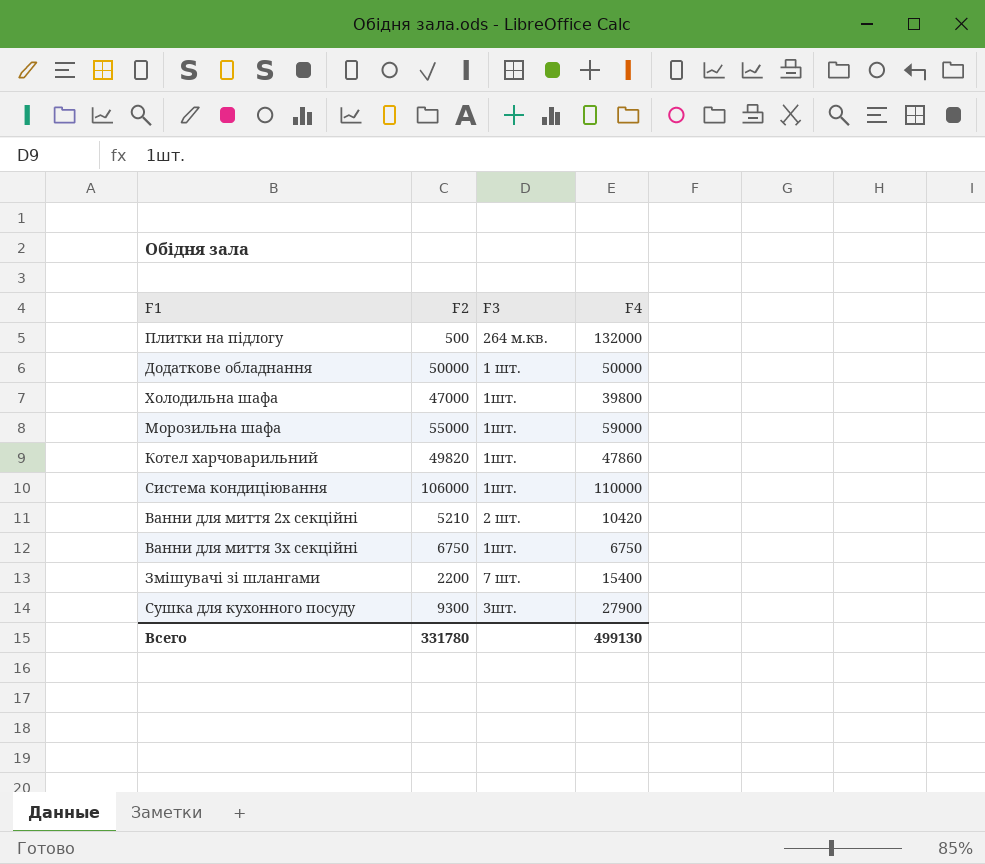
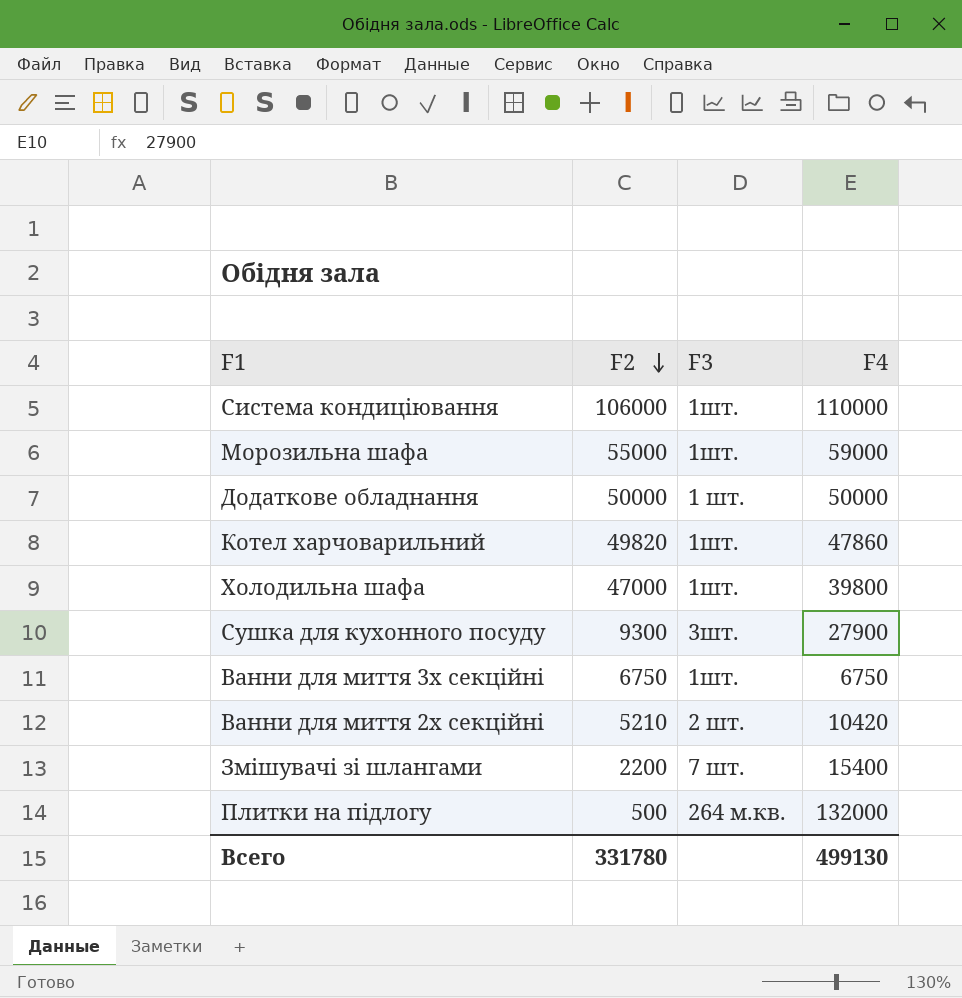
row order: none -> F2 descending

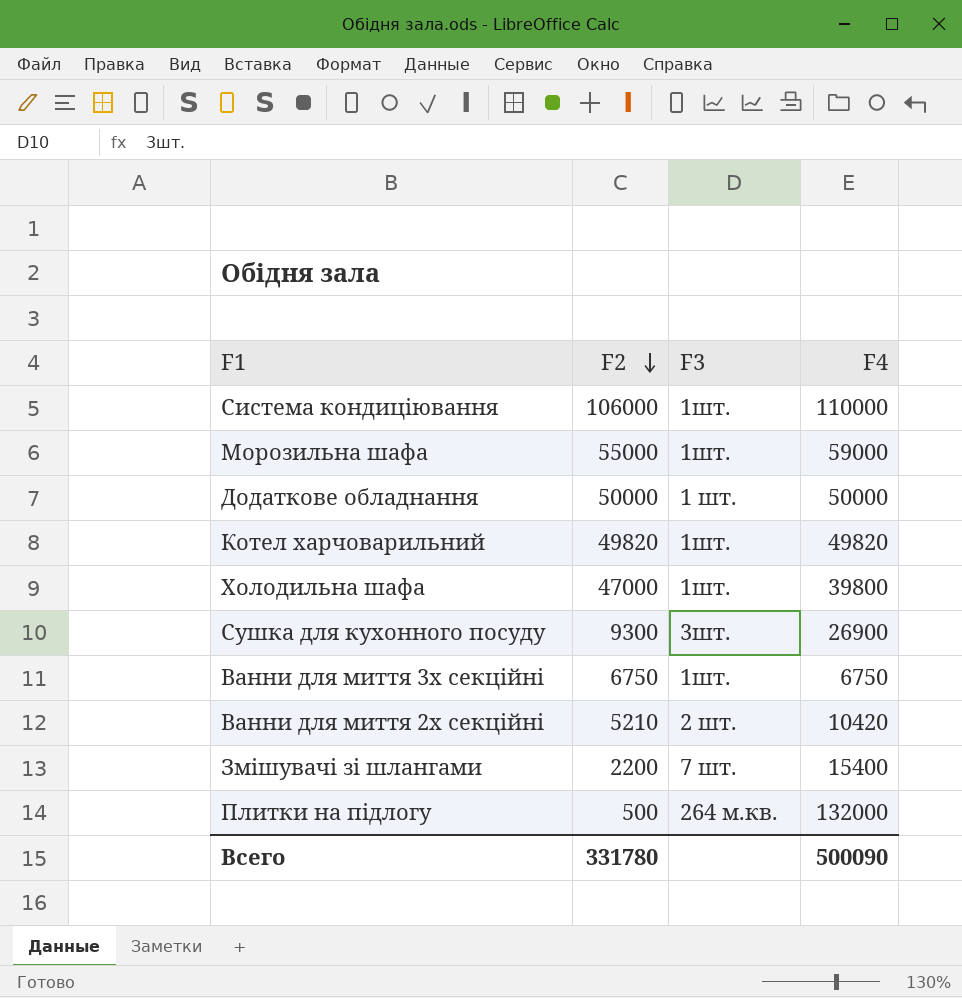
Котел харчоварильний | F4: 47860 -> 49820
Сушка для кухонного посуду | F4: 27900 -> 26900
Всего | F4: 499130 -> 500090

